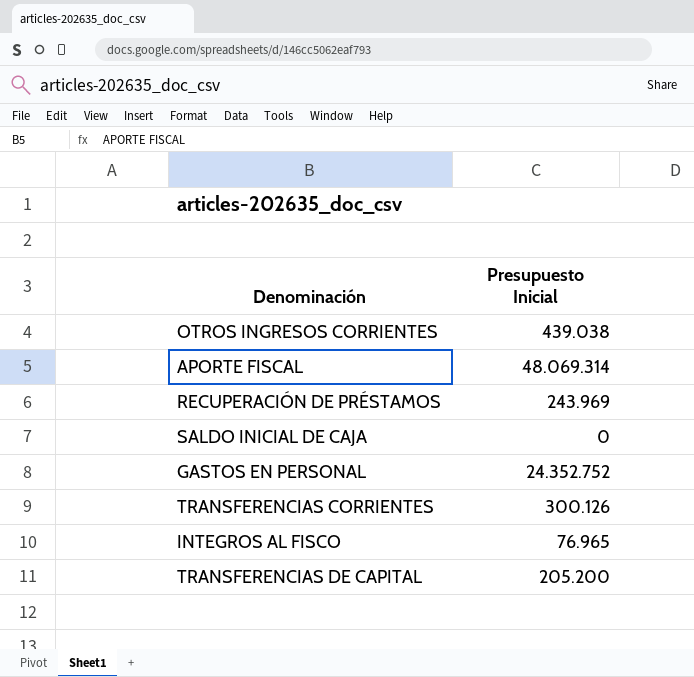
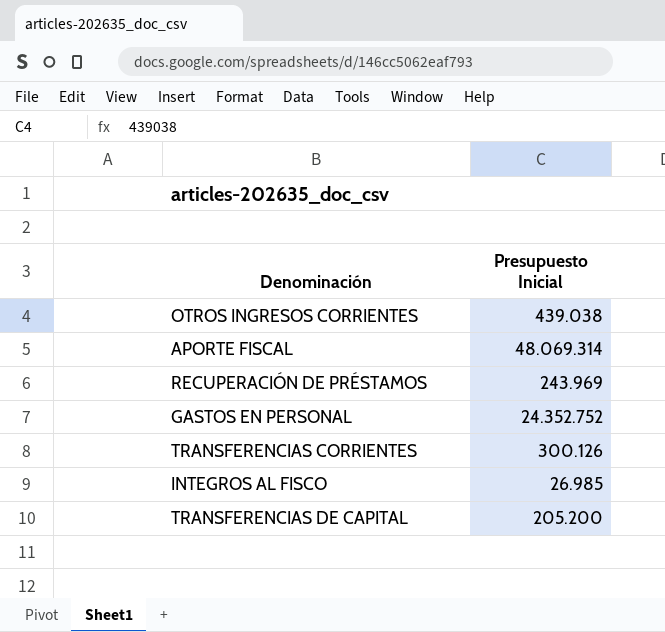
row SALDO INICIAL DE CAJA: 0 -> none
INTEGROS AL FISCO | Presupuesto Inicial: 76.965 -> 26.985

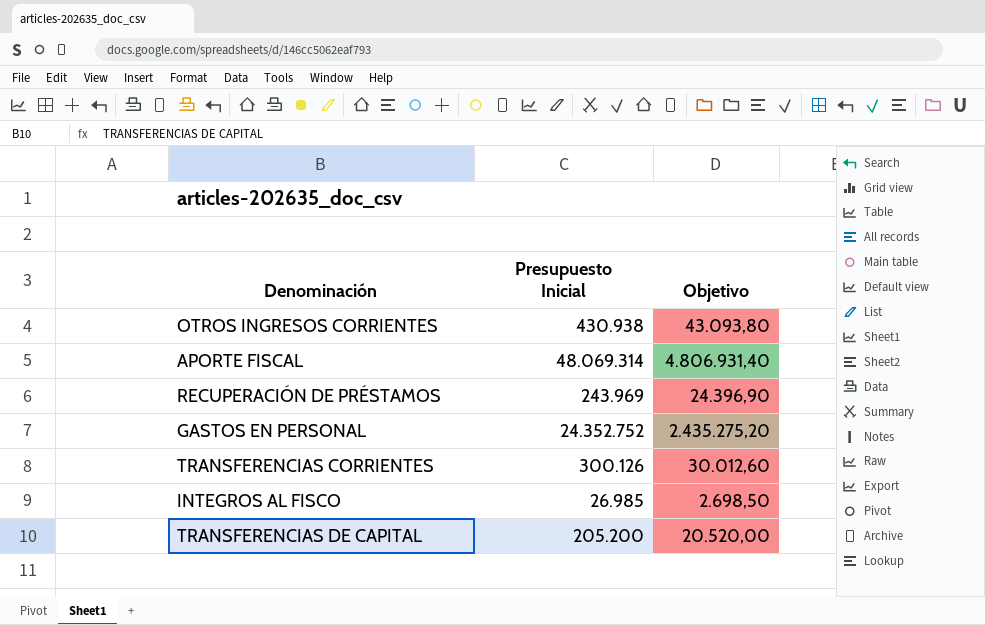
column Objetivo | formula: none -> [Presupuesto Inicial] * 0,1
OTROS INGRESOS CORRIENTES | Presupuesto Inicial: 439.038 -> 430.938

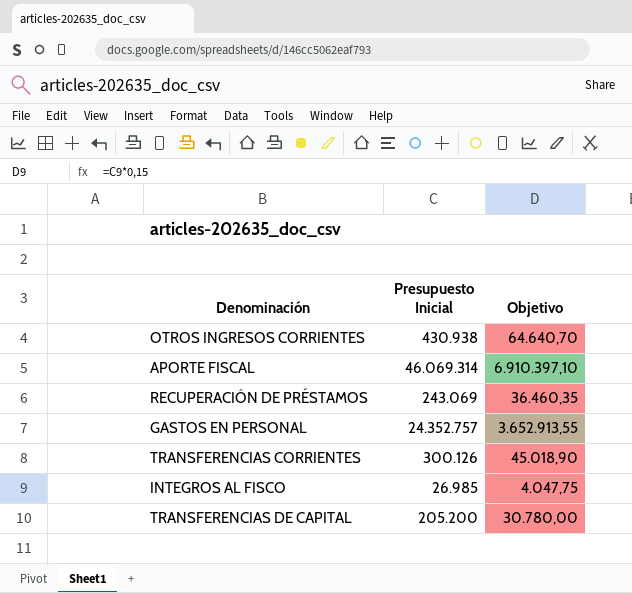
column Objetivo | formula: [Presupuesto Inicial] * 0,1 -> [Presupuesto Inicial] * 0,15
APORTE FISCAL | Presupuesto Inicial: 48.069.314 -> 46.069.314
RECUPERACIÓN DE PRÉSTAMOS | Presupuesto Inicial: 243.969 -> 243.069
GASTOS EN PERSONAL | Presupuesto Inicial: 24.352.752 -> 24.352.757

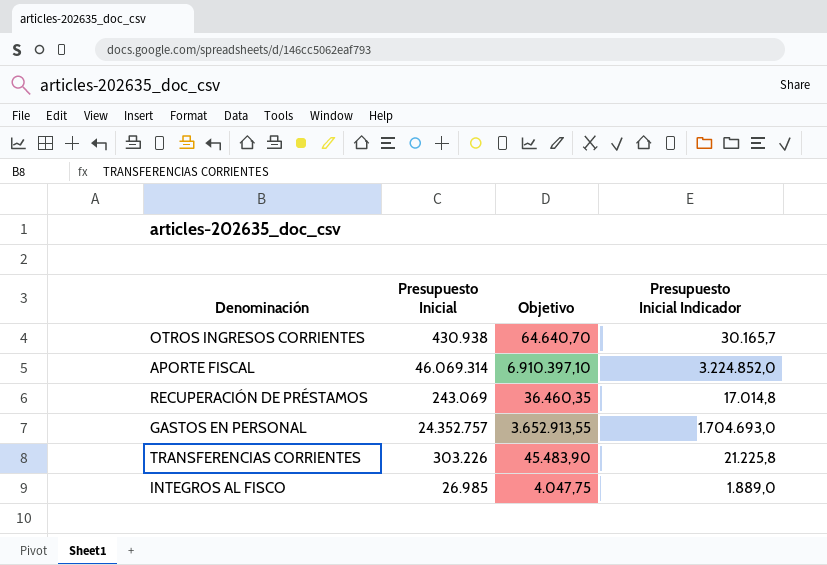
column Presupuesto Inicial Indicador | formula: none -> [Presupuesto Inicial] * 0,07
row TRANSFERENCIAS DE CAPITAL: 205.200 | 30.780,00 -> none
TRANSFERENCIAS CORRIENTES | Presupuesto Inicial: 300.126 -> 303.226
TRANSFERENCIAS CORRIENTES | Objetivo: 45.018,90 -> 45.483,90

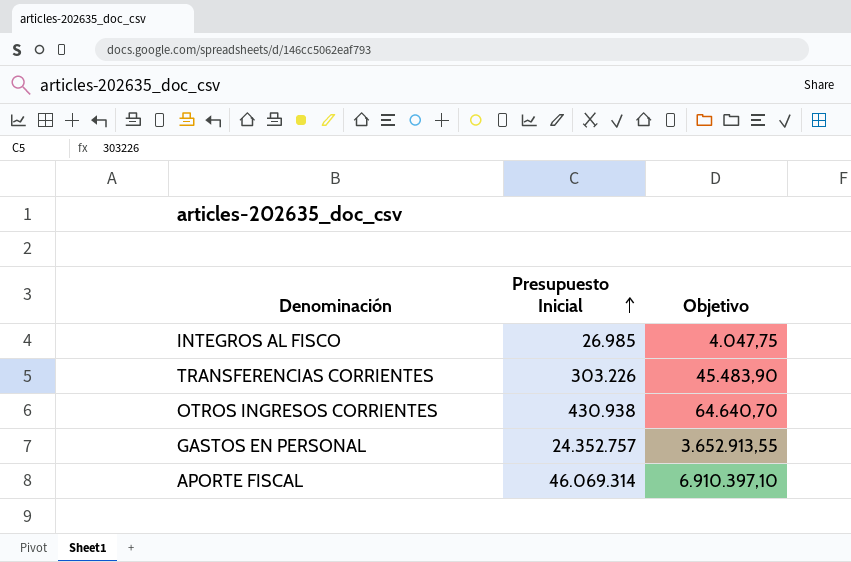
row order: none -> Presupuesto Inicial ascending
column Presupuesto Inicial Indicador | formula: [Presupuesto Inicial] * 0,07 -> none
row RECUPERACIÓN DE PRÉSTAMOS: 243.069 | 36.460,35 | 17.014,8 -> none

